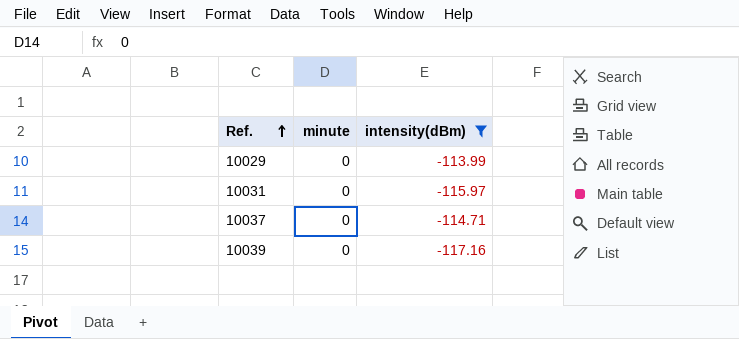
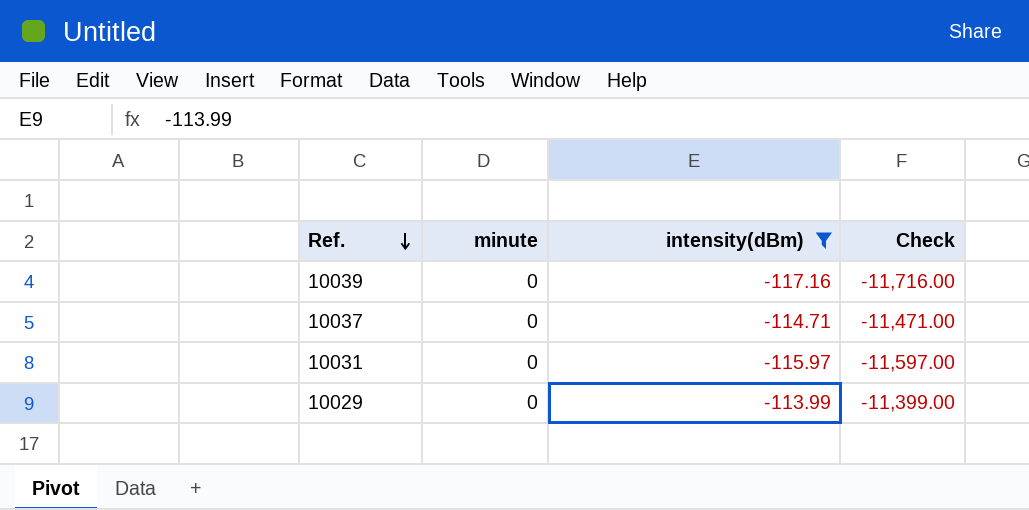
row order: Ref. ascending -> Ref. descending
column Check | formula: none -> [intensity(dBm)] * 100

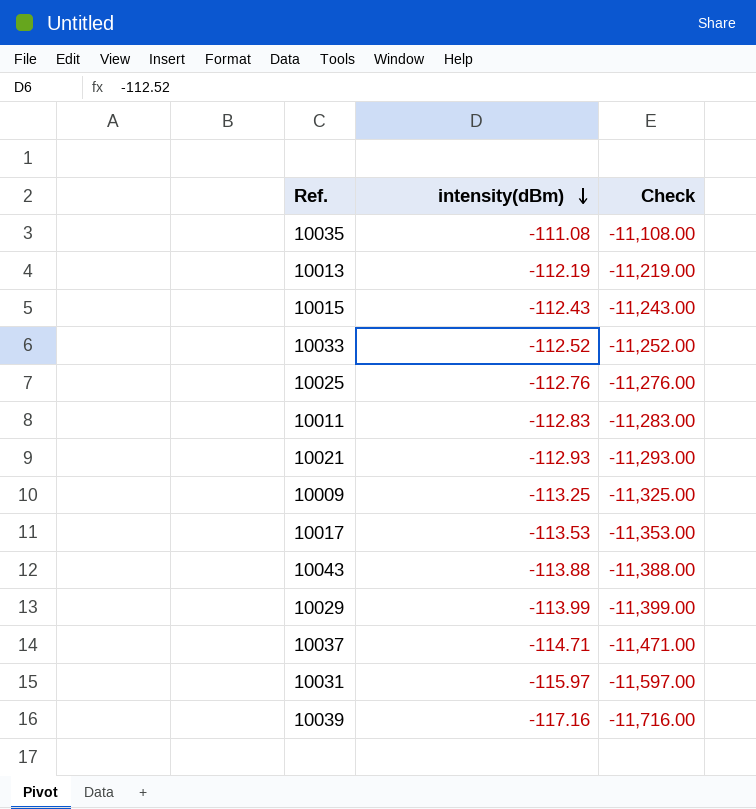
filter: intensity(dBm) <= -113.99 -> none
row order: Ref. descending -> intensity(dBm) descending
column minute | position: 2 -> none

